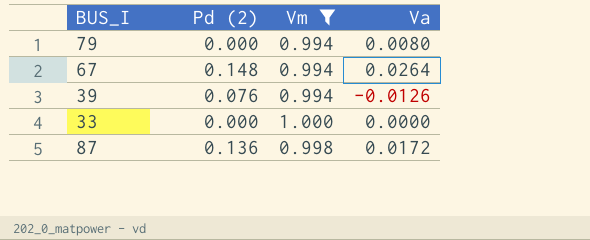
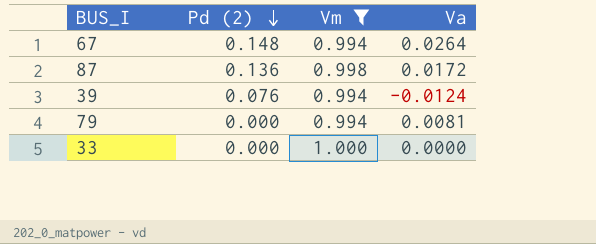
row order: none -> Pd (2) descending
39 | Va: -0.0126 -> -0.0124
79 | Va: 0.0080 -> 0.0081

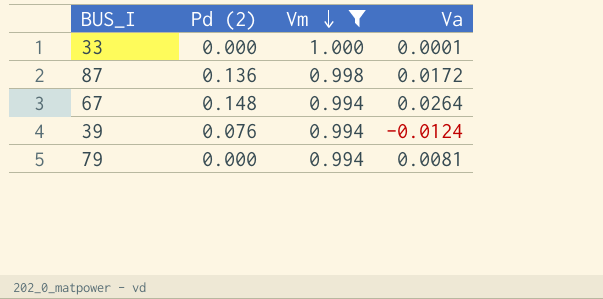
row order: Pd (2) descending -> Vm descending
33 | Va: 0.0000 -> 0.0001

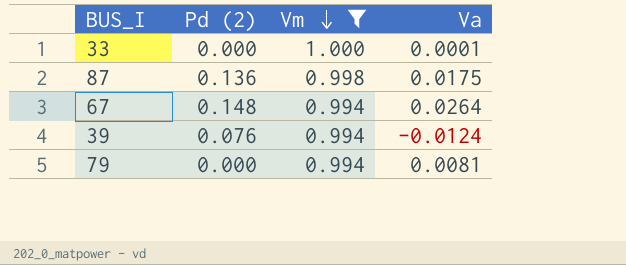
87 | Va: 0.0172 -> 0.0175

